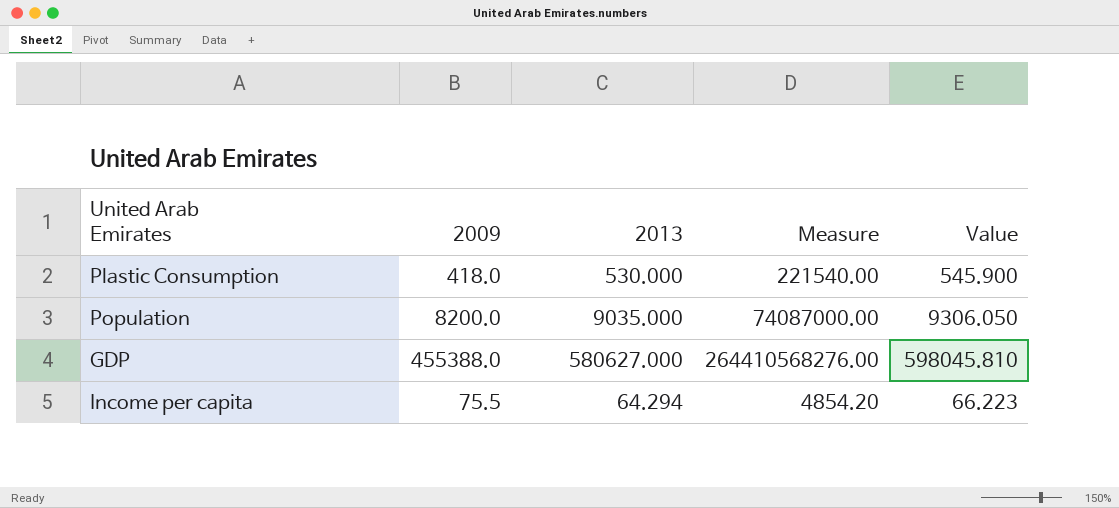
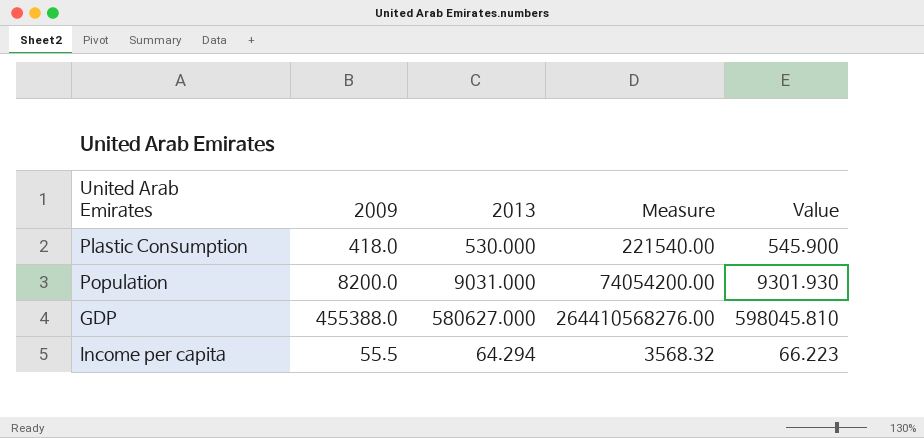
Population | 2013: 9035.000 -> 9031.000
Population | Measure: 74087000.00 -> 74054200.00
Population | Value: 9306.050 -> 9301.930
Income per capita | 2009: 75.5 -> 55.5
Income per capita | Measure: 4854.20 -> 3568.32

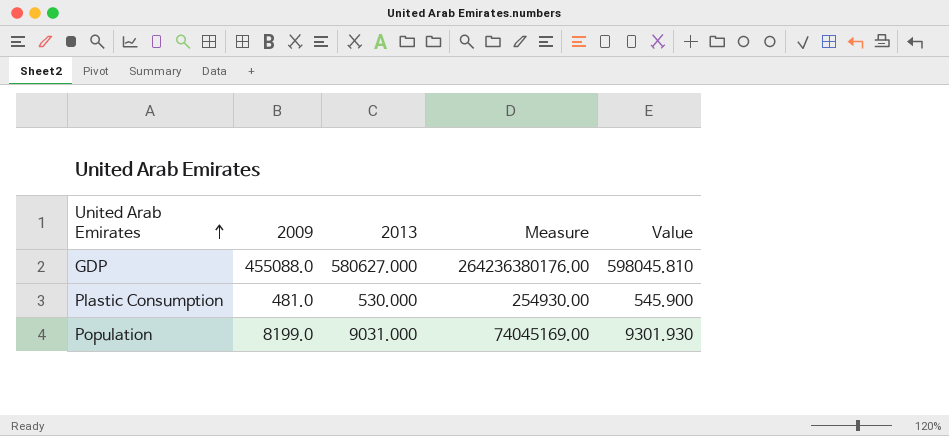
row order: none -> United Arab Emirates ascending
row Income per capita: 55.5 | 64.294 | 3568.32 | 66.223 -> none
GDP | 2009: 455388.0 -> 455088.0
GDP | Measure: 264410568276.00 -> 264236380176.00
Plastic Consumption | 2009: 418.0 -> 481.0
Plastic Consumption | Measure: 221540.00 -> 254930.00
Population | 2009: 8200.0 -> 8199.0
Population | Measure: 74054200.00 -> 74045169.00

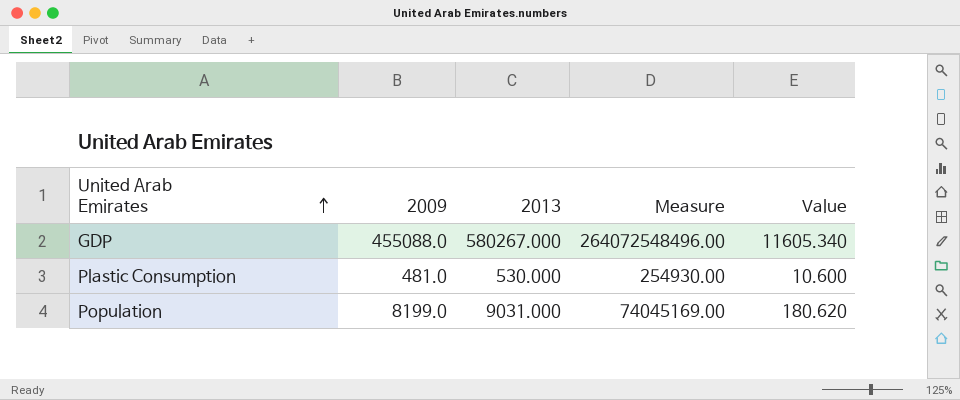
column Value | formula: [2013] * 1.03 -> [2013] * 0.02
GDP | 2013: 580627.000 -> 580267.000
GDP | Measure: 264236380176.00 -> 264072548496.00

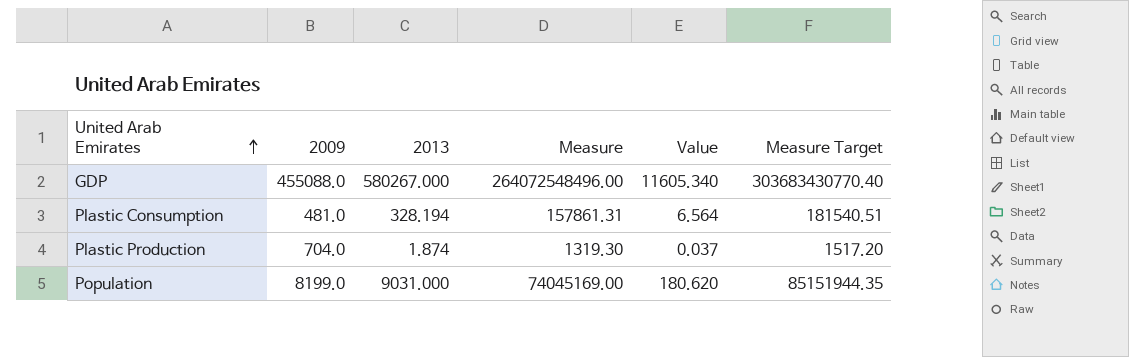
column Measure Target | formula: none -> [Measure] * 1.15
Plastic Consumption | 2013: 530.000 -> 328.194
Plastic Consumption | Measure: 254930.00 -> 157861.31
Plastic Consumption | Value: 10.600 -> 6.564
row Plastic Production: none -> 704.0 | 1.874 | 1319.30 | 0.037 | 1517.20

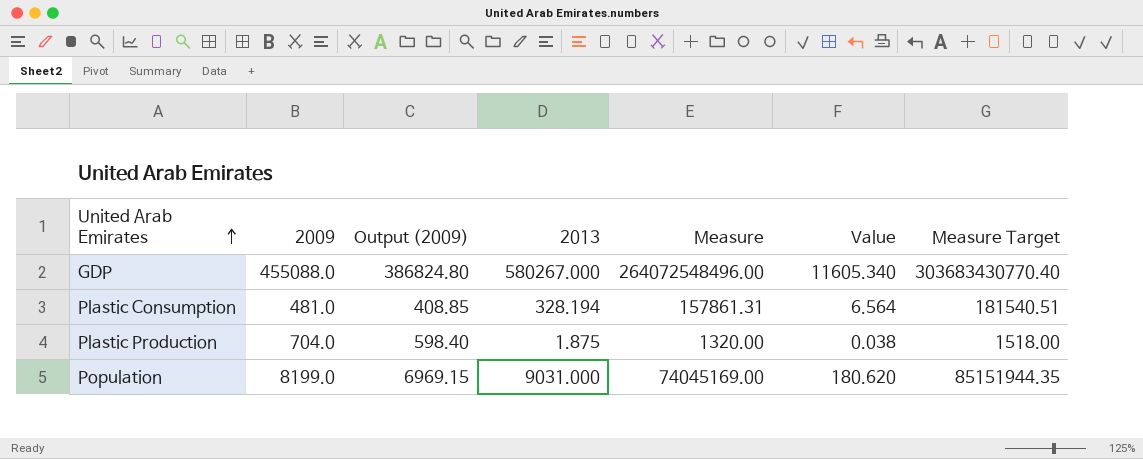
column Output (2009) | formula: none -> [2009] * 0.85
Plastic Production | 2013: 1.874 -> 1.875
Plastic Production | Measure: 1319.30 -> 1320.00
Plastic Production | Value: 0.037 -> 0.038
Plastic Production | Measure Target: 1517.20 -> 1518.00

